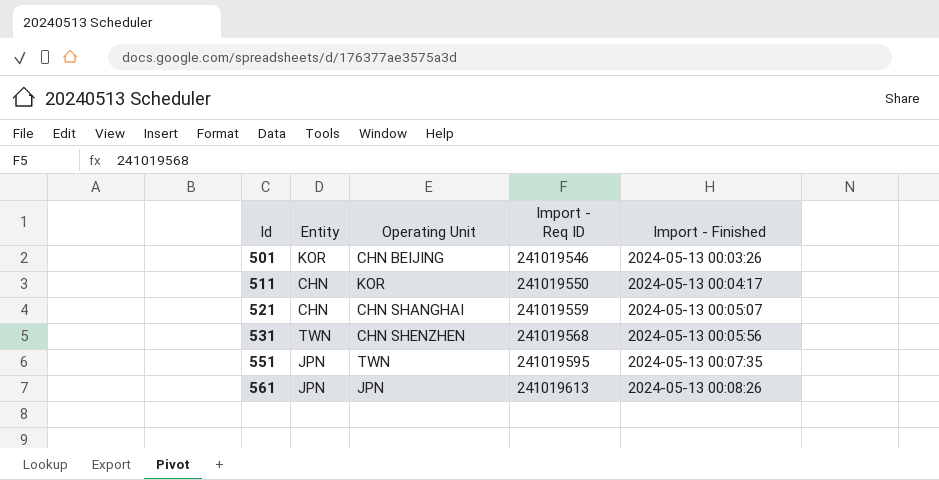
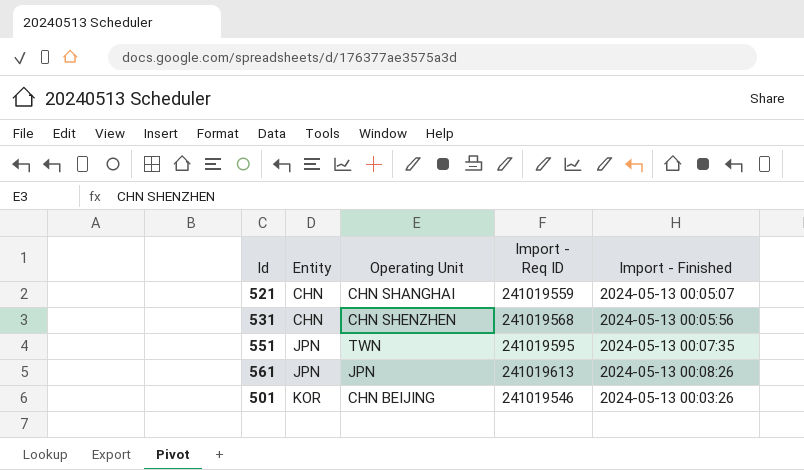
row order: Id ascending -> Entity ascending
row 511: CHN | KOR | 241019550 | 2024-05-13 00:04:17 -> none
531 | Entity: TWN -> CHN

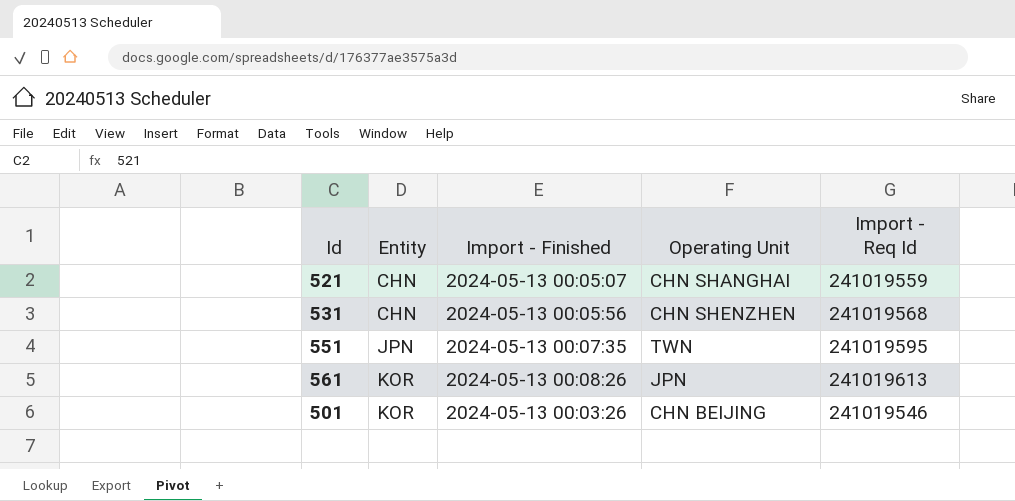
column Import - Finished | position: 5 -> 3
column name: Import - Req ID -> Import - Req Id
561 | Entity: JPN -> KOR

